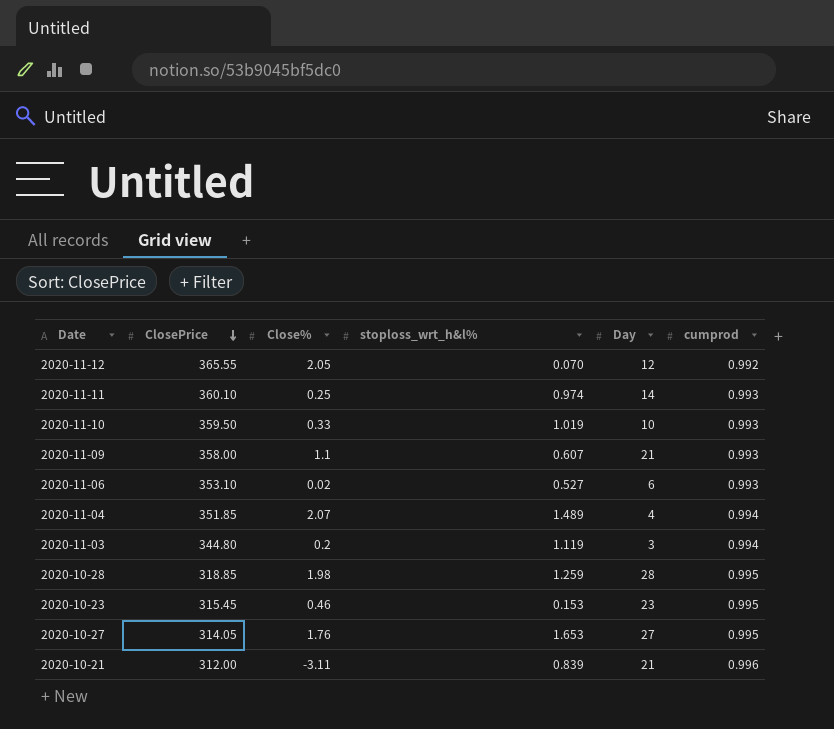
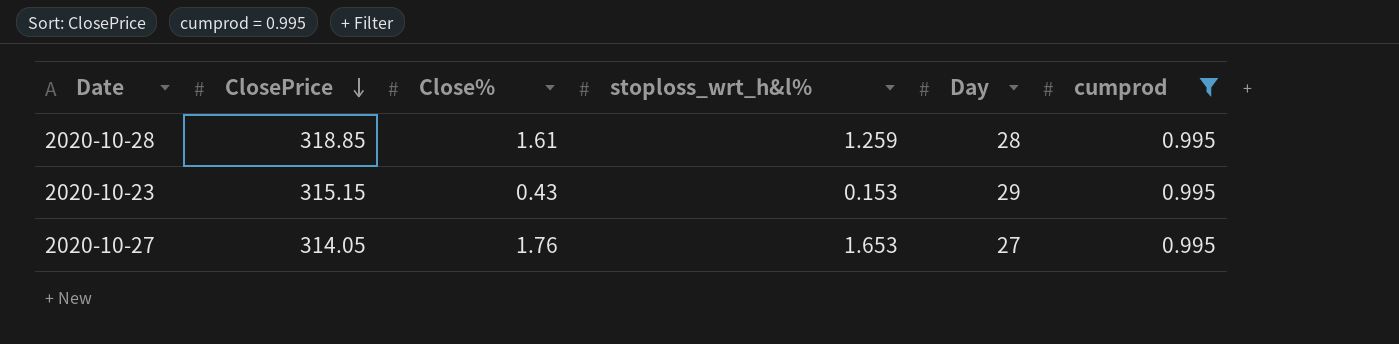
filter: none -> cumprod = 0.995
2020-10-28 | Close%: 1.98 -> 1.61
2020-10-23 | ClosePrice: 315.45 -> 315.15
2020-10-23 | Close%: 0.46 -> 0.43
2020-10-23 | Day: 23 -> 29

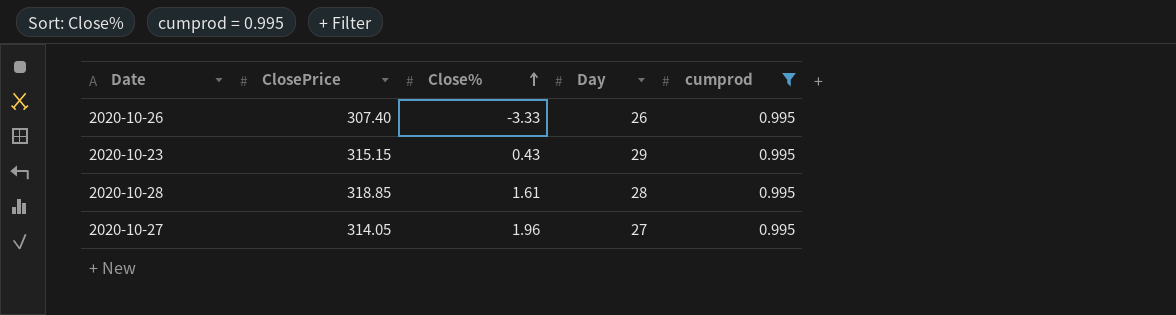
row order: ClosePrice descending -> Close% ascending
column stoploss_wrt_h&l% | position: 4 -> none
row 2020-10-26: none -> 307.40 | -3.33 | 26 | 0.995
2020-10-27 | Close%: 1.76 -> 1.96

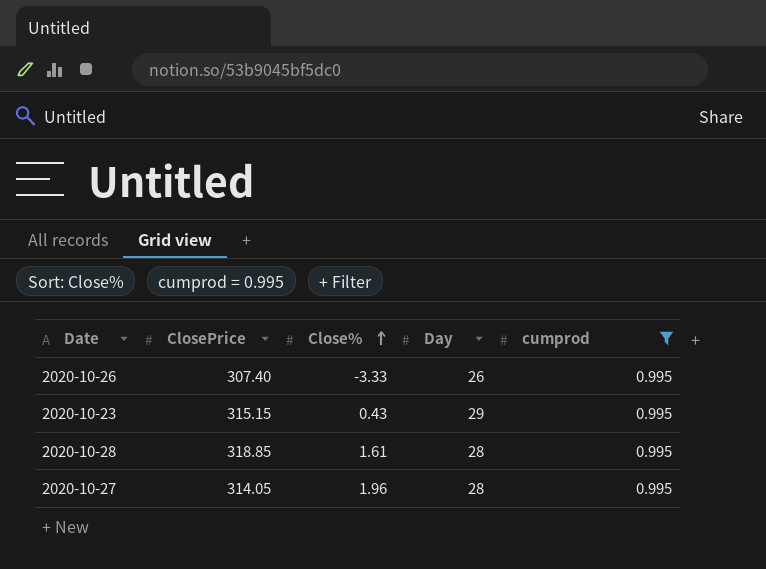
2020-10-27 | Day: 27 -> 28

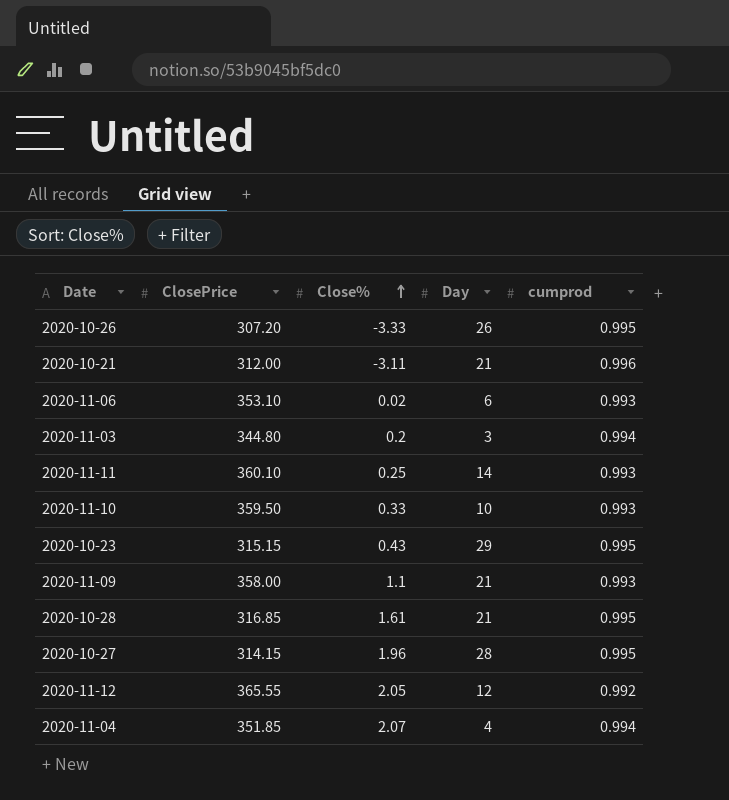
filter: cumprod = 0.995 -> none
2020-10-26 | ClosePrice: 307.40 -> 307.20
2020-10-28 | ClosePrice: 318.85 -> 316.85
2020-10-28 | Day: 28 -> 21
2020-10-27 | ClosePrice: 314.05 -> 314.15

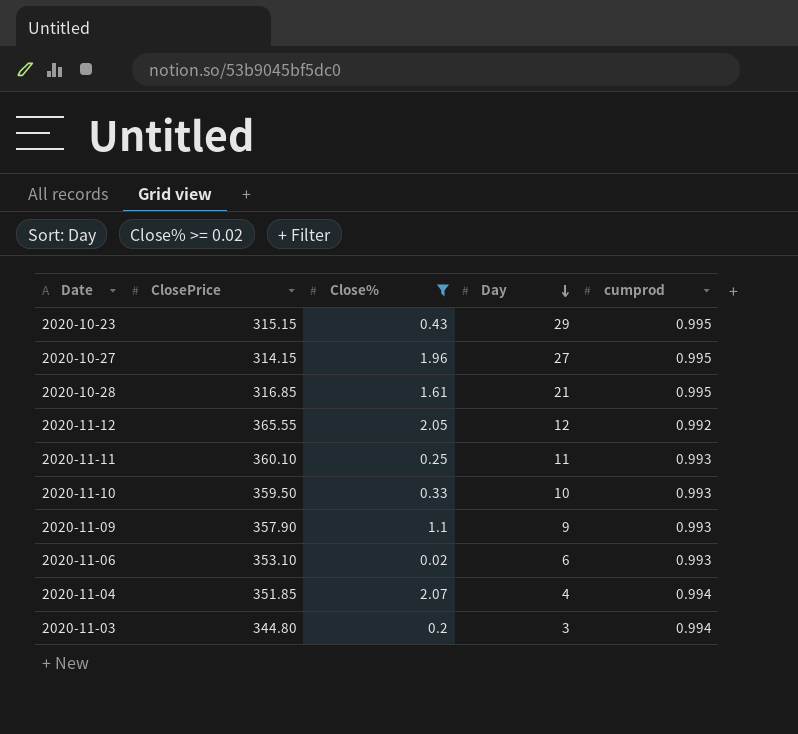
filter: none -> Close% >= 0.02
row order: Close% ascending -> Day descending
2020-10-27 | Day: 28 -> 27
2020-11-11 | Day: 14 -> 11
2020-11-09 | ClosePrice: 358.00 -> 357.90
2020-11-09 | Day: 21 -> 9

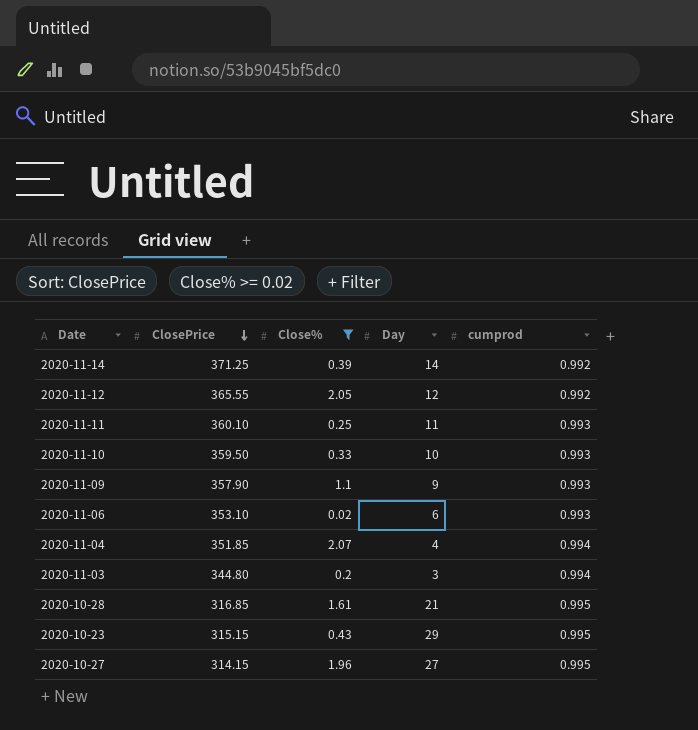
row order: Day descending -> ClosePrice descending
row 2020-11-14: none -> 371.25 | 0.39 | 14 | 0.992

